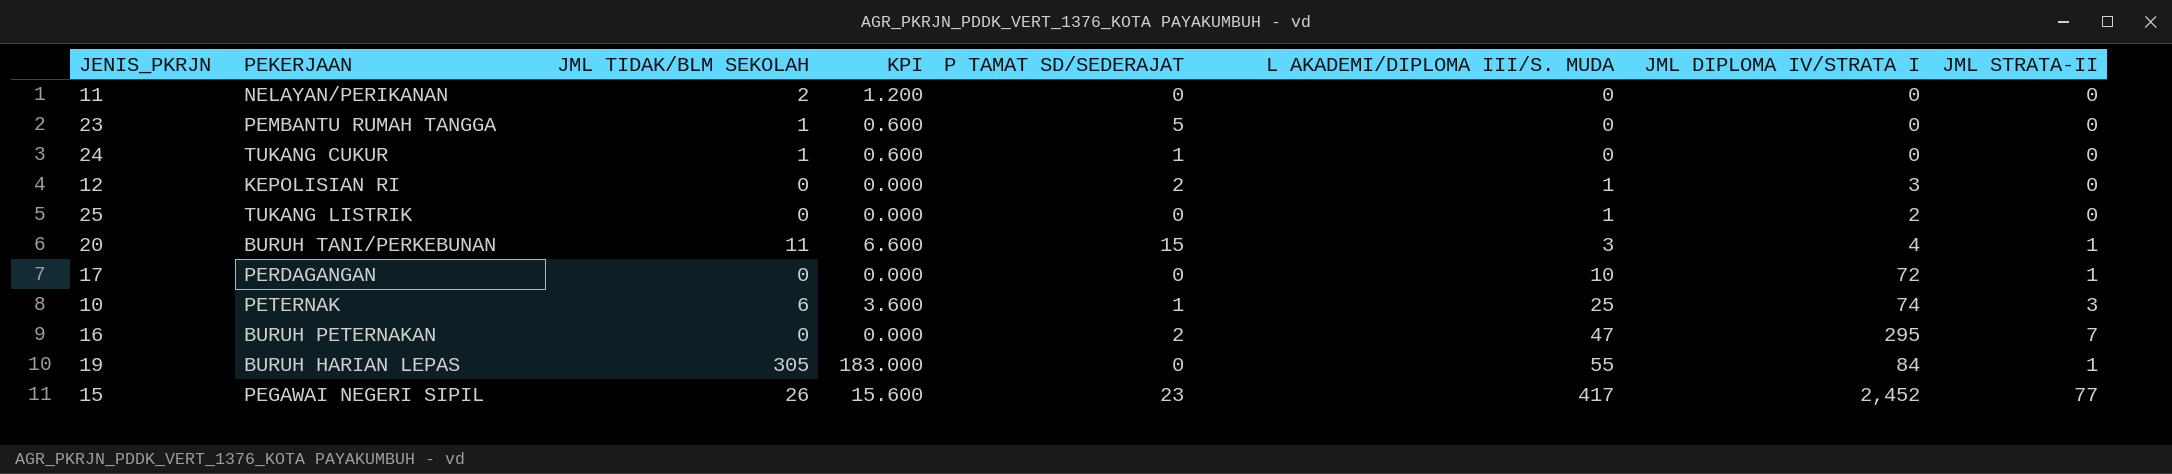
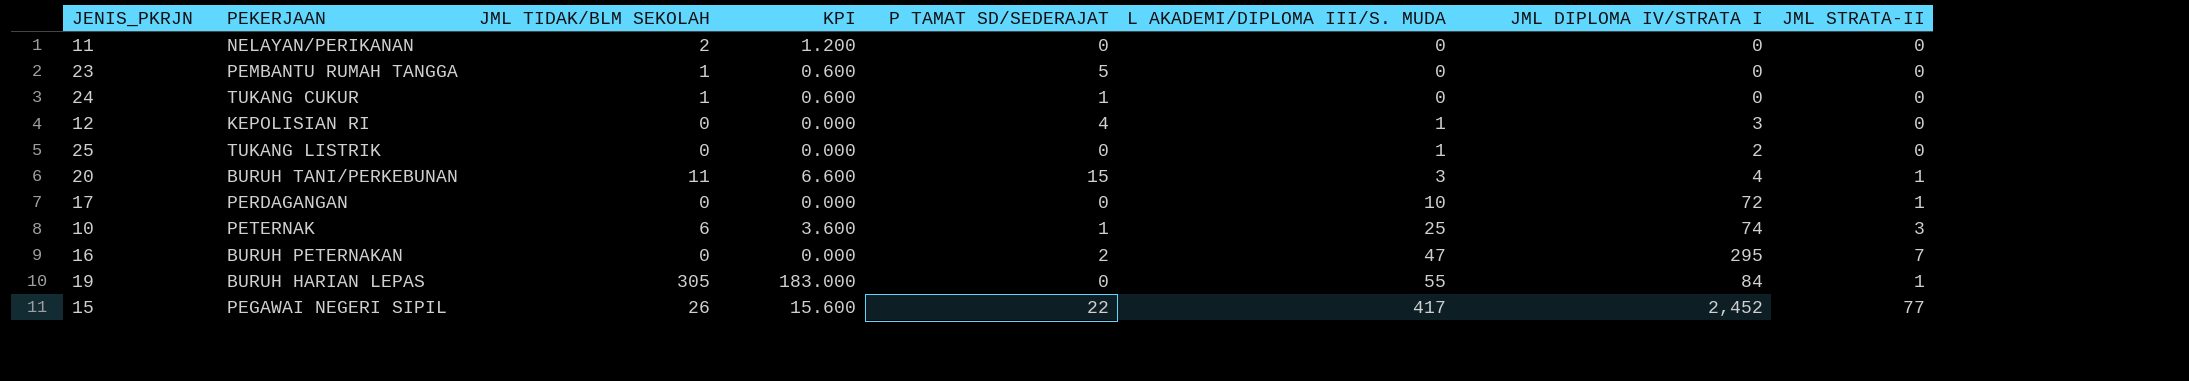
12 | P TAMAT SD/SEDERAJAT: 2 -> 4
15 | P TAMAT SD/SEDERAJAT: 23 -> 22

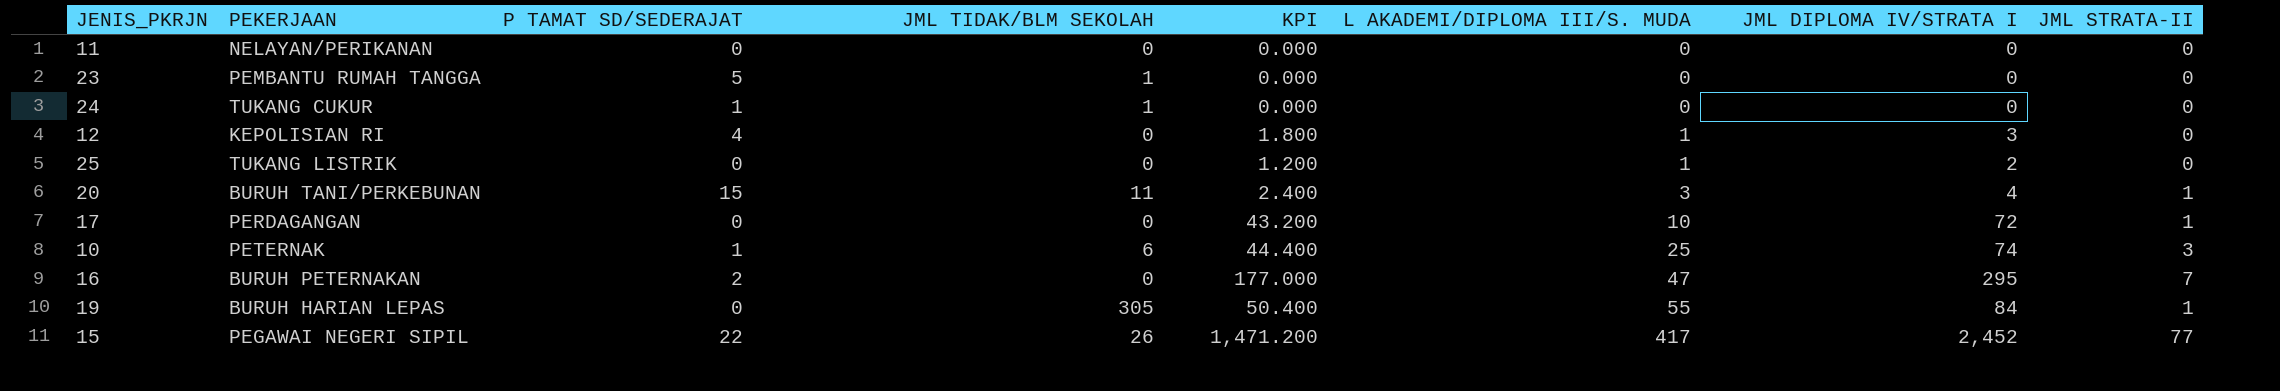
column P TAMAT SD/SEDERAJAT | position: 5 -> 3
column KPI | formula: [JML TIDAK/BLM SEKOLAH] * 0.6 -> [JML DIPLOMA IV/STRATA I] * 0.6
11 | JML TIDAK/BLM SEKOLAH: 2 -> 0

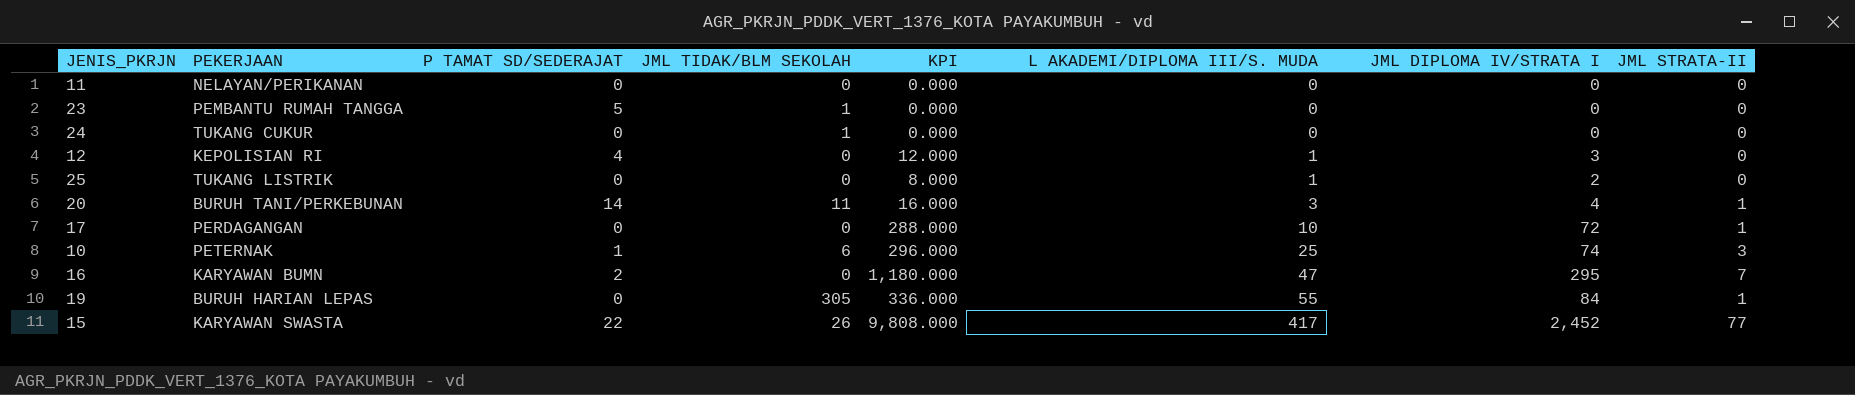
column KPI | formula: [JML DIPLOMA IV/STRATA I] * 0.6 -> [JML DIPLOMA IV/STRATA I] * 4
24 | P TAMAT SD/SEDERAJAT: 1 -> 0
20 | P TAMAT SD/SEDERAJAT: 15 -> 14
16 | PEKERJAAN: BURUH PETERNAKAN -> KARYAWAN BUMN
15 | PEKERJAAN: PEGAWAI NEGERI SIPIL -> KARYAWAN SWASTA

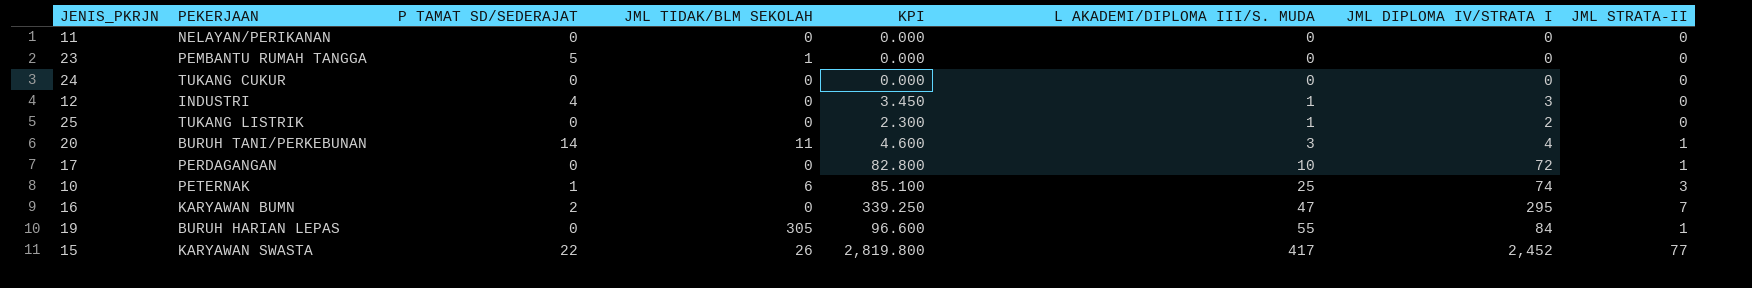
column KPI | formula: [JML DIPLOMA IV/STRATA I] * 4 -> [JML DIPLOMA IV/STRATA I] * 1.15
24 | JML TIDAK/BLM SEKOLAH: 1 -> 0
12 | PEKERJAAN: KEPOLISIAN RI -> INDUSTRI

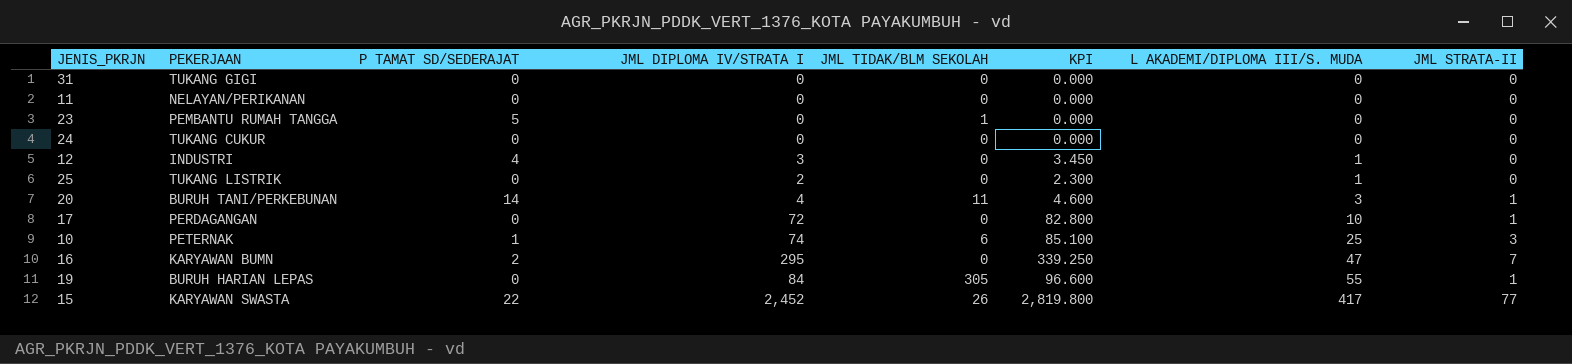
column JML DIPLOMA IV/STRATA I | position: 7 -> 4
row 31: none -> TUKANG GIGI | 0 | 0 | 0 | 0.000 | 0 | 0

